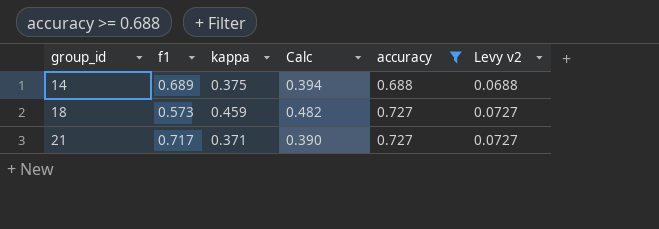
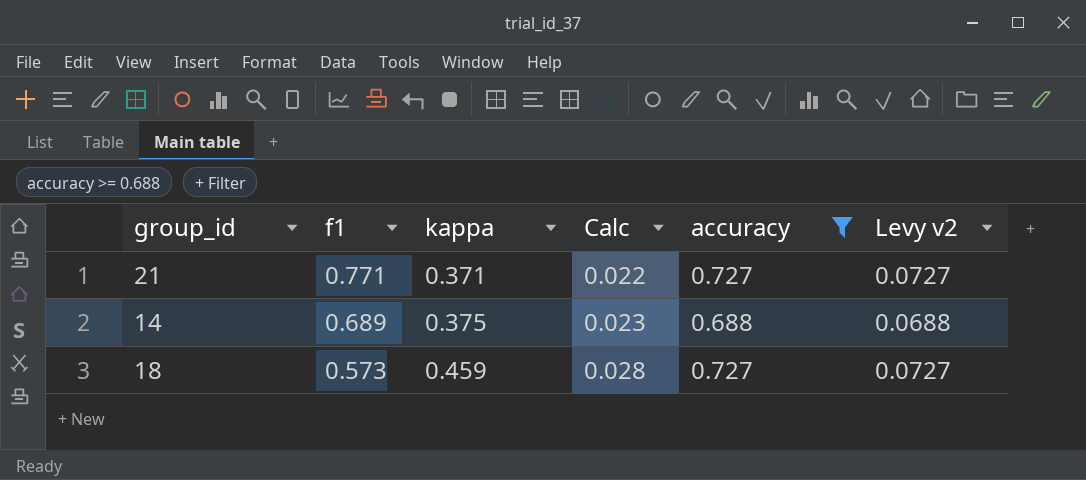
row order: group_id ascending -> f1 descending
column Calc | formula: [kappa] * 1.05 -> [kappa] * 0.06
21 | f1: 0.717 -> 0.771

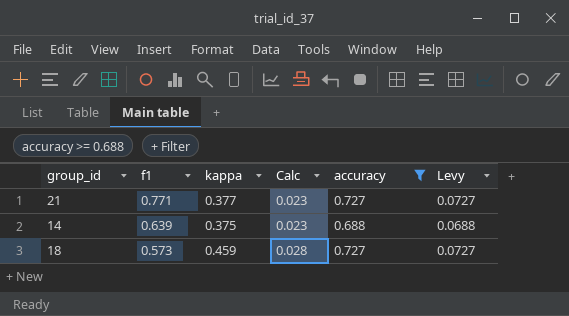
column name: Levy v2 -> Levy
21 | kappa: 0.371 -> 0.377
21 | Calc: 0.022 -> 0.023
14 | f1: 0.689 -> 0.639

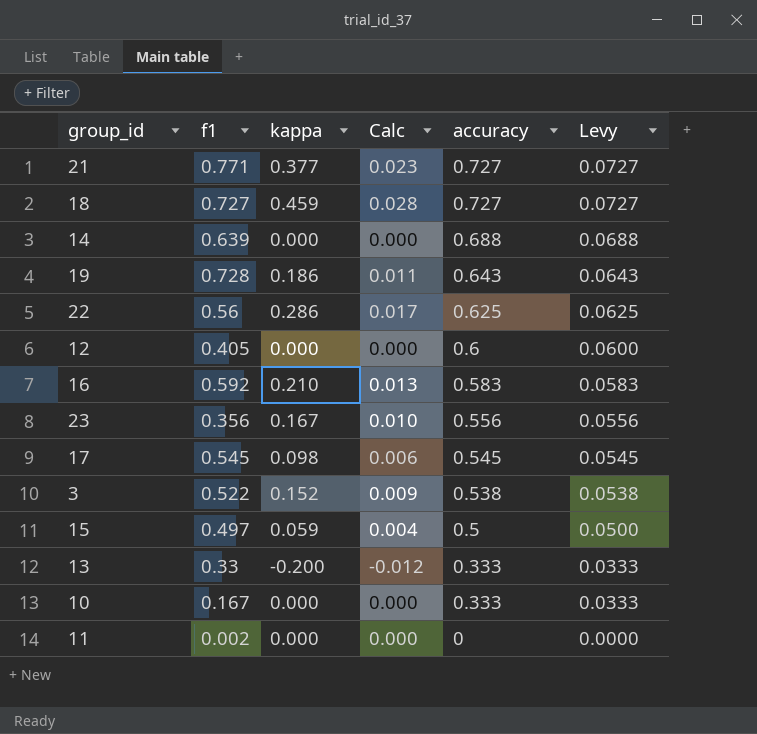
filter: accuracy >= 0.688 -> none
row order: f1 descending -> accuracy descending
18 | f1: 0.573 -> 0.727
14 | kappa: 0.375 -> 0.000
14 | Calc: 0.023 -> 0.000

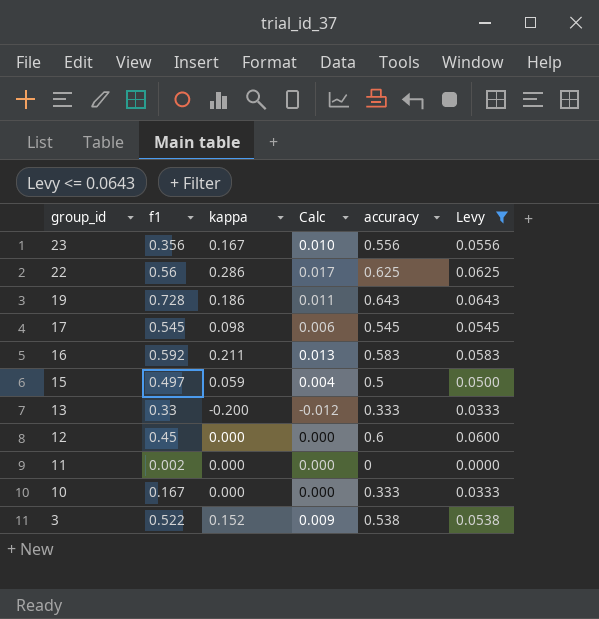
filter: none -> Levy <= 0.0643
row order: accuracy descending -> group_id descending
16 | kappa: 0.210 -> 0.211
12 | f1: 0.405 -> 0.45

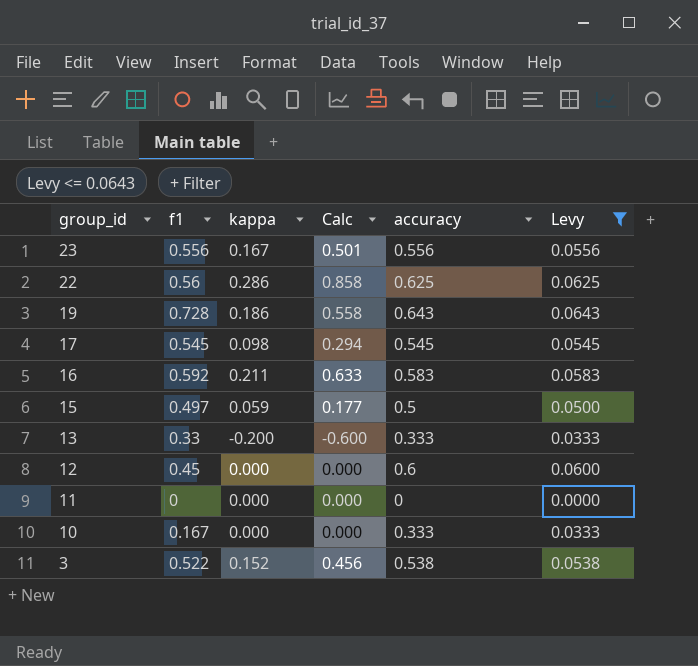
column Calc | formula: [kappa] * 0.06 -> [kappa] * 3
23 | f1: 0.356 -> 0.556
11 | f1: 0.002 -> 0

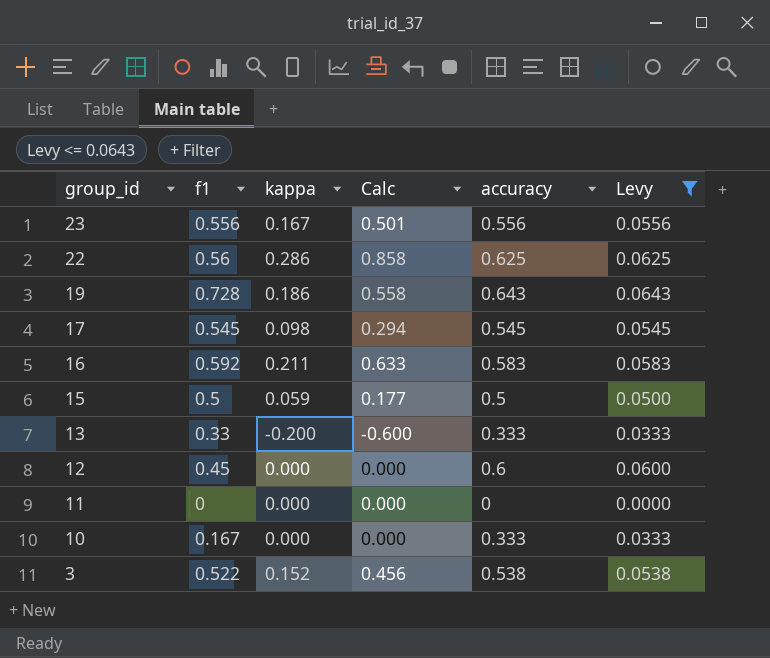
15 | f1: 0.497 -> 0.5

